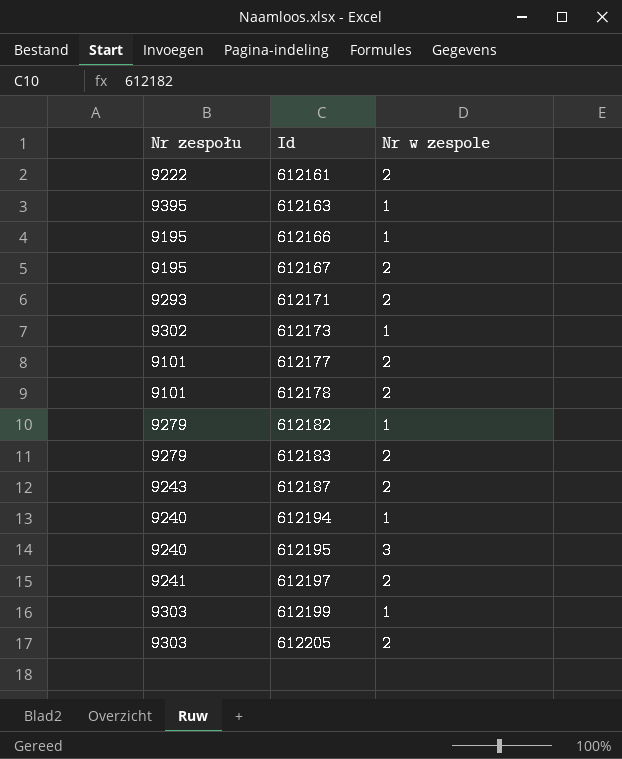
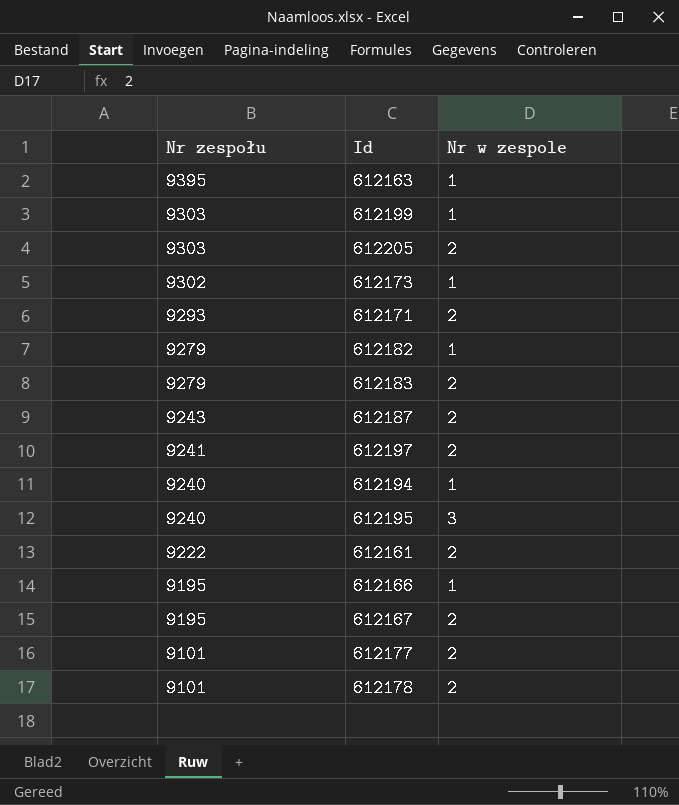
row order: Id ascending -> Nr zespołu descending

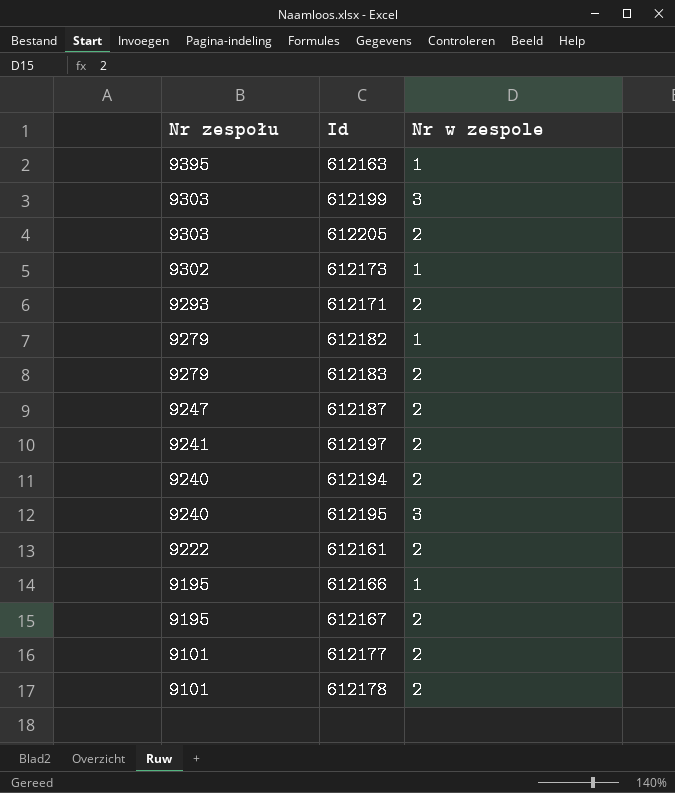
612199 | Nr w zespole: 1 -> 3
612187 | Nr zespołu: 9243 -> 9247
612194 | Nr w zespole: 1 -> 2

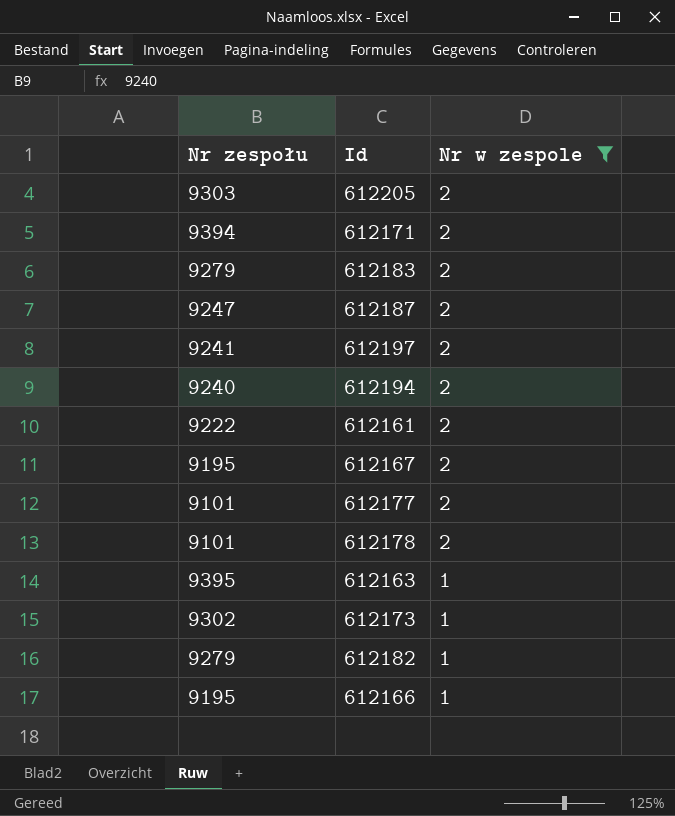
filter: none -> Nr w zespole != 3
row order: Nr zespołu descending -> Nr w zespole descending
612171 | Nr zespołu: 9293 -> 9394

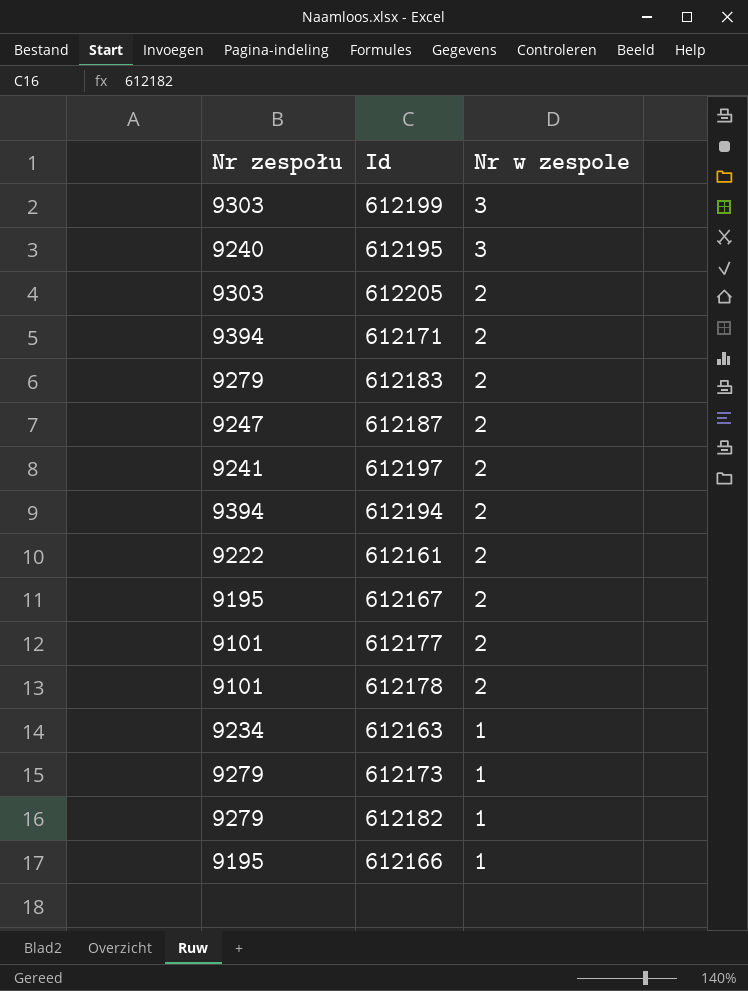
filter: Nr w zespole != 3 -> none
612194 | Nr zespołu: 9240 -> 9394
612163 | Nr zespołu: 9395 -> 9234
612173 | Nr zespołu: 9302 -> 9279

